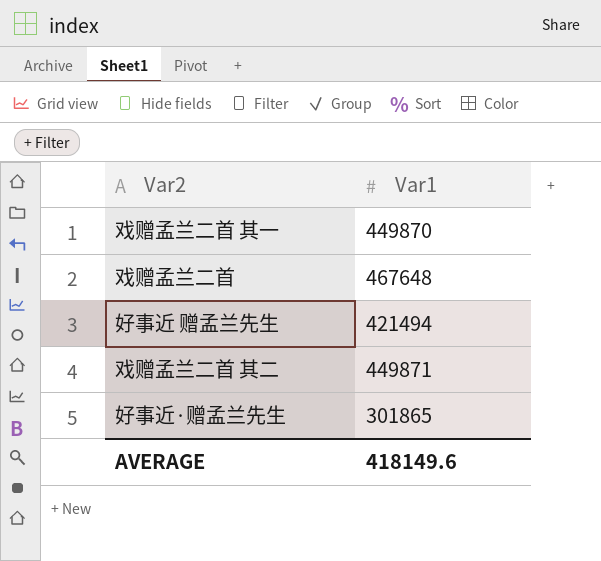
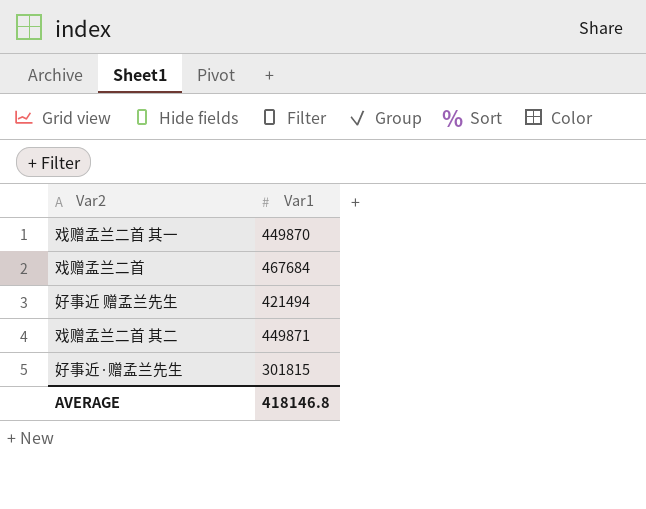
戏赠孟兰二首 | Var1: 467648 -> 467684
好事近·赠孟兰先生 | Var1: 301865 -> 301815
AVERAGE | Var1: 418149.6 -> 418146.8

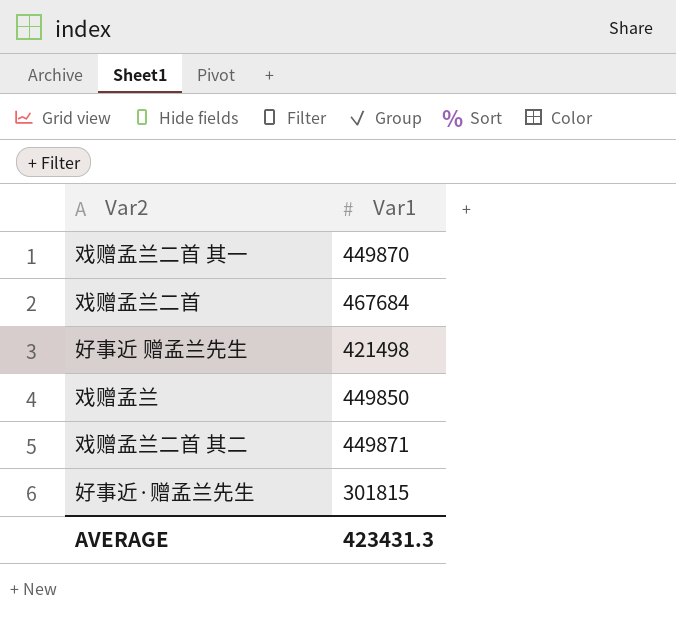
好事近 赠孟兰先生 | Var1: 421494 -> 421498
row 戏赠孟兰: none -> 449850
AVERAGE | Var1: 418146.8 -> 423431.3

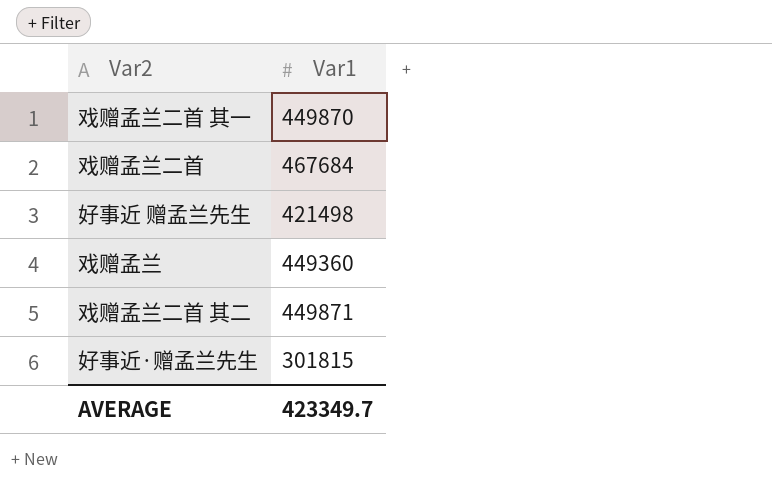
戏赠孟兰 | Var1: 449850 -> 449360
AVERAGE | Var1: 423431.3 -> 423349.7

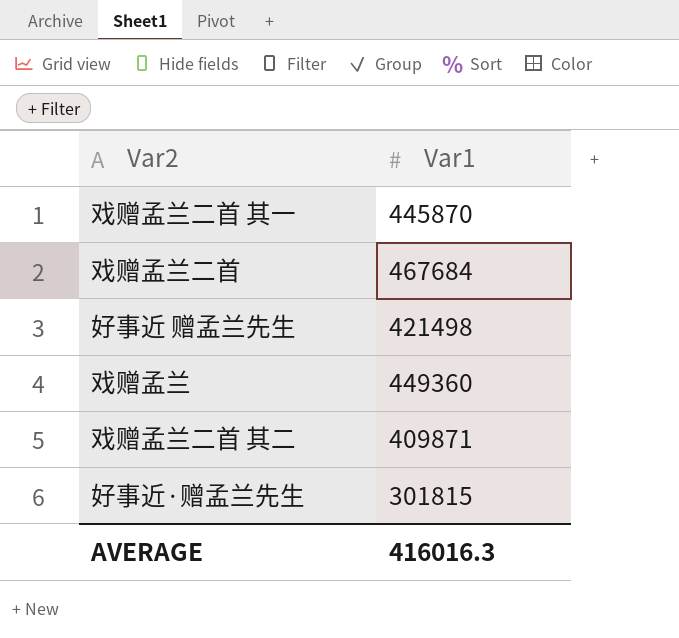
戏赠孟兰二首 其一 | Var1: 449870 -> 445870
戏赠孟兰二首 其二 | Var1: 449871 -> 409871
AVERAGE | Var1: 423349.7 -> 416016.3

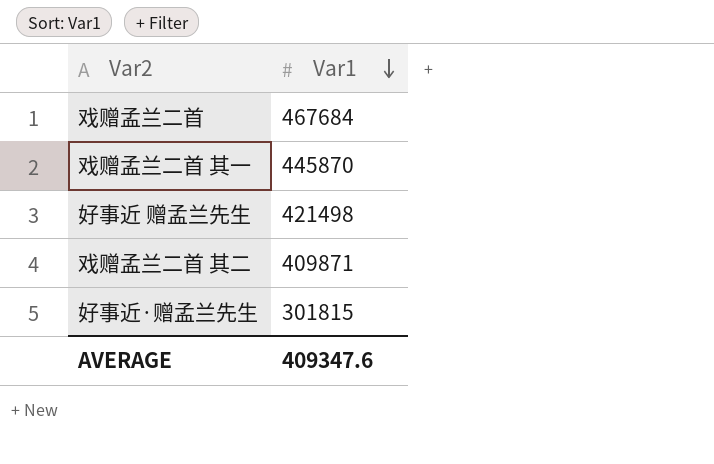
row order: none -> Var1 descending
row 戏赠孟兰: 449360 -> none
AVERAGE | Var1: 416016.3 -> 409347.6

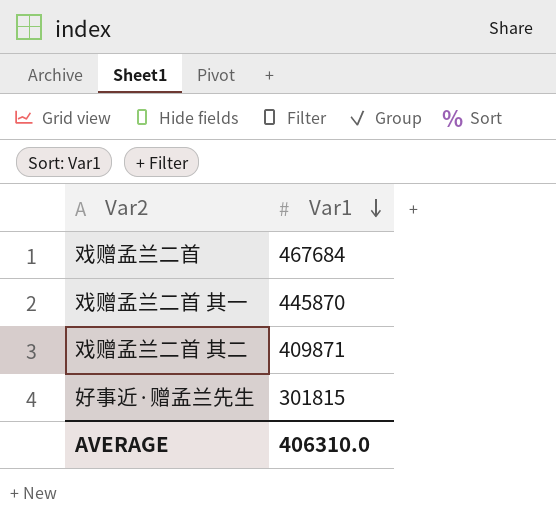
row 好事近 赠孟兰先生: 421498 -> none
AVERAGE | Var1: 409347.6 -> 406310.0

